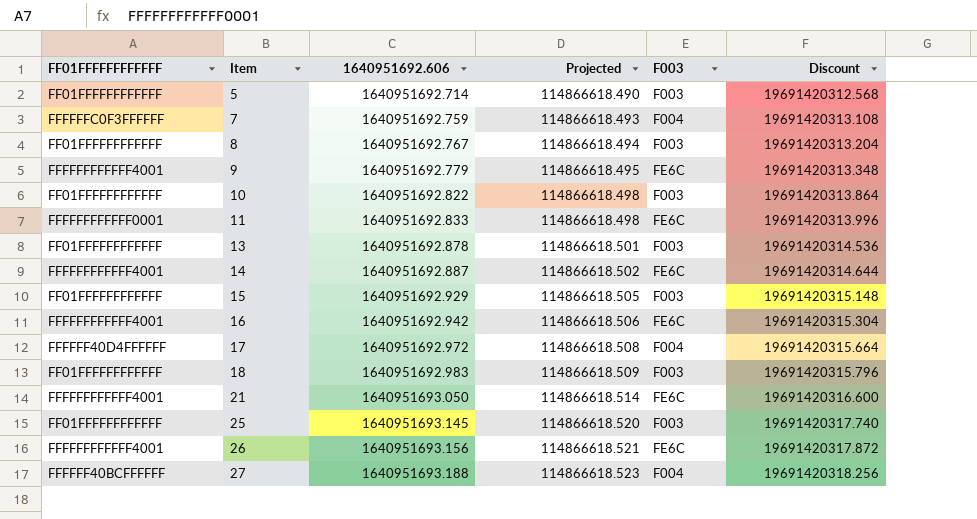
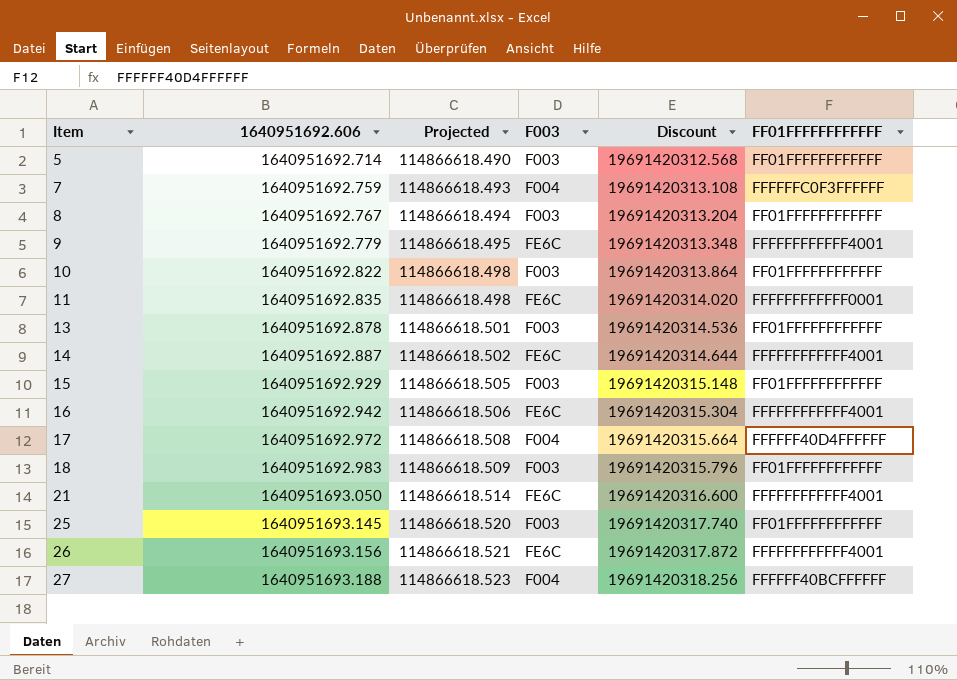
column FF01FFFFFFFFFFFF | position: 1 -> 6
11 | 1640951692.606: 1640951692.833 -> 1640951692.835
11 | Discount: 19691420313.996 -> 19691420314.020

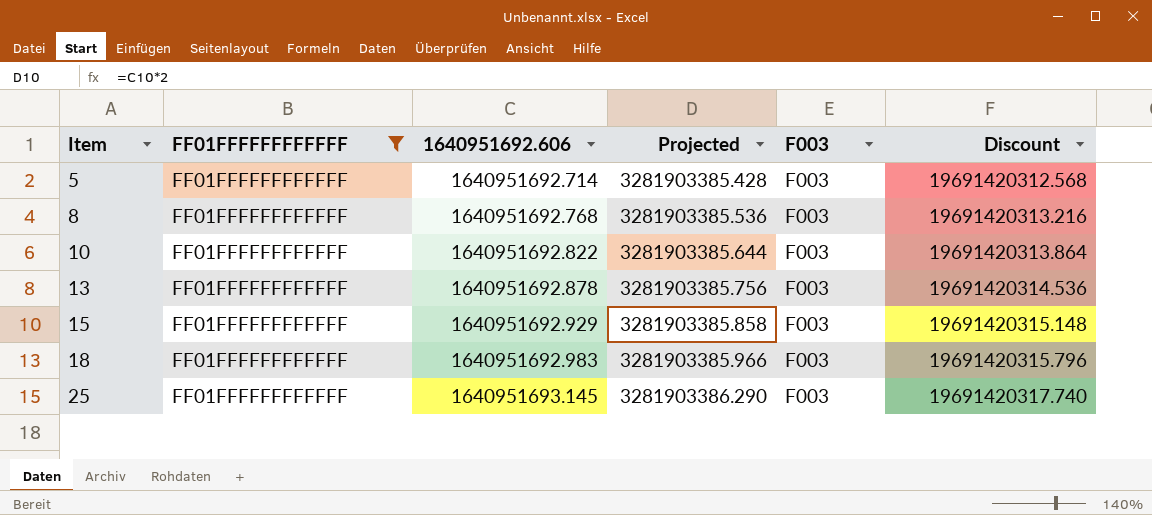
filter: none -> FF01FFFFFFFFFFFF = FF01FFFFFFFFFFFF
column FF01FFFFFFFFFFFF | position: 6 -> 2
column Projected | formula: [1640951692.606] * 0.07 -> [1640951692.606] * 2
8 | 1640951692.606: 1640951692.767 -> 1640951692.768
8 | Discount: 19691420313.204 -> 19691420313.216

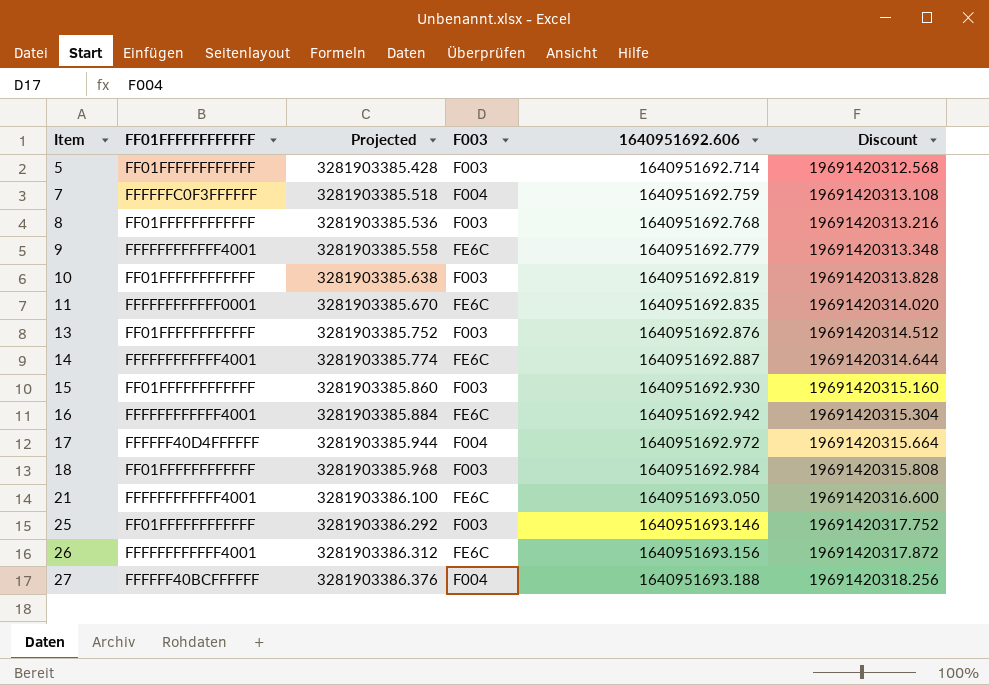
filter: FF01FFFFFFFFFFFF = FF01FFFFFFFFFFFF -> none
column 1640951692.606 | position: 3 -> 5
10 | Projected: 3281903385.644 -> 3281903385.638
10 | 1640951692.606: 1640951692.822 -> 1640951692.819
10 | Discount: 19691420313.864 -> 19691420313.828
13 | Projected: 3281903385.756 -> 3281903385.752
13 | 1640951692.606: 1640951692.878 -> 1640951692.876
13 | Discount: 19691420314.536 -> 19691420314.512
15 | Projected: 3281903385.858 -> 3281903385.860
15 | 1640951692.606: 1640951692.929 -> 1640951692.930
15 | Discount: 19691420315.148 -> 19691420315.160
18 | Projected: 3281903385.966 -> 3281903385.968
18 | 1640951692.606: 1640951692.983 -> 1640951692.984
18 | Discount: 19691420315.796 -> 19691420315.808
25 | Projected: 3281903386.290 -> 3281903386.292
25 | 1640951692.606: 1640951693.145 -> 1640951693.146
25 | Discount: 19691420317.740 -> 19691420317.752

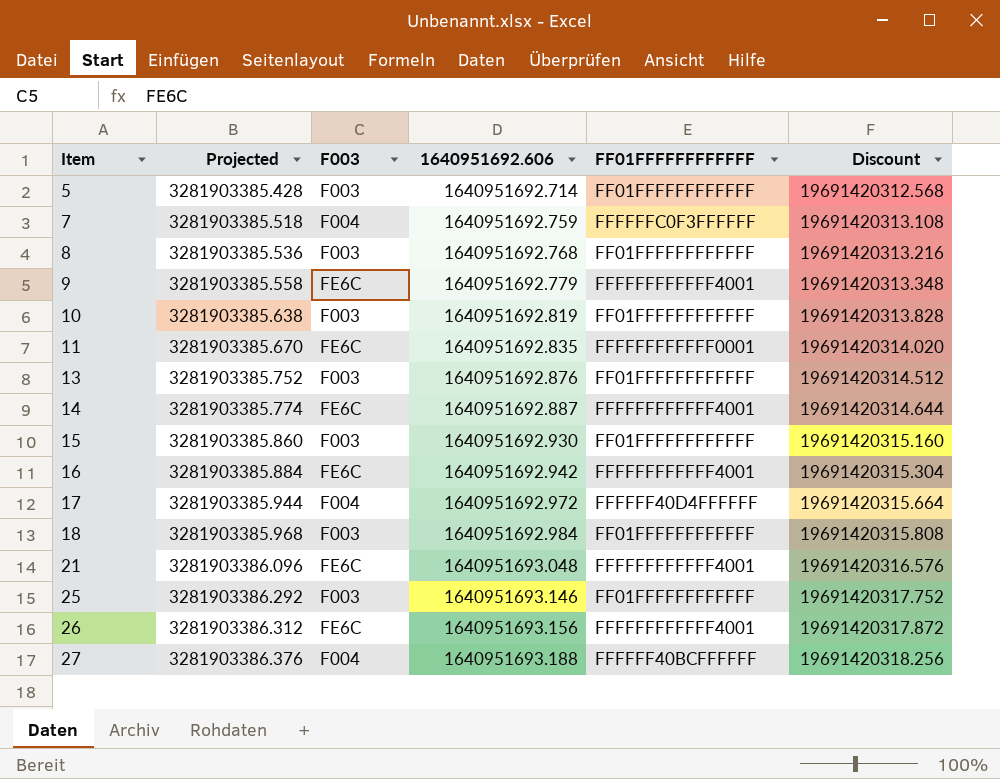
column FF01FFFFFFFFFFFF | position: 2 -> 5
21 | Projected: 3281903386.100 -> 3281903386.096
21 | 1640951692.606: 1640951693.050 -> 1640951693.048
21 | Discount: 19691420316.600 -> 19691420316.576

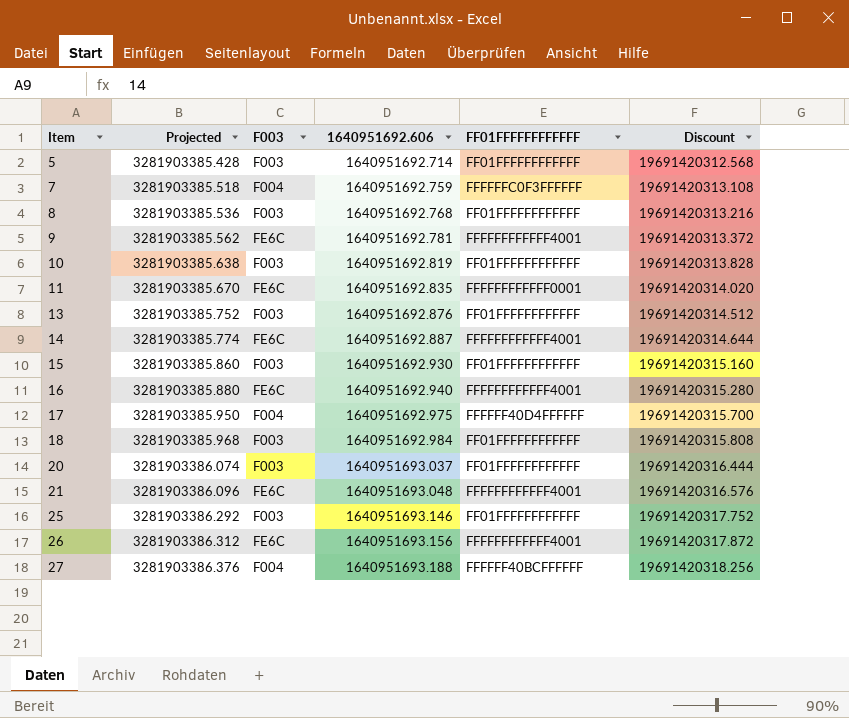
9 | Projected: 3281903385.558 -> 3281903385.562
9 | 1640951692.606: 1640951692.779 -> 1640951692.781
9 | Discount: 19691420313.348 -> 19691420313.372
16 | Projected: 3281903385.884 -> 3281903385.880
16 | 1640951692.606: 1640951692.942 -> 1640951692.940
16 | Discount: 19691420315.304 -> 19691420315.280
17 | Projected: 3281903385.944 -> 3281903385.950
17 | 1640951692.606: 1640951692.972 -> 1640951692.975
17 | Discount: 19691420315.664 -> 19691420315.700
row 20: none -> 3281903386.074 | F003 | 1640951693.037 | FF01FFFFFFFFFFFF | 19691420316.444

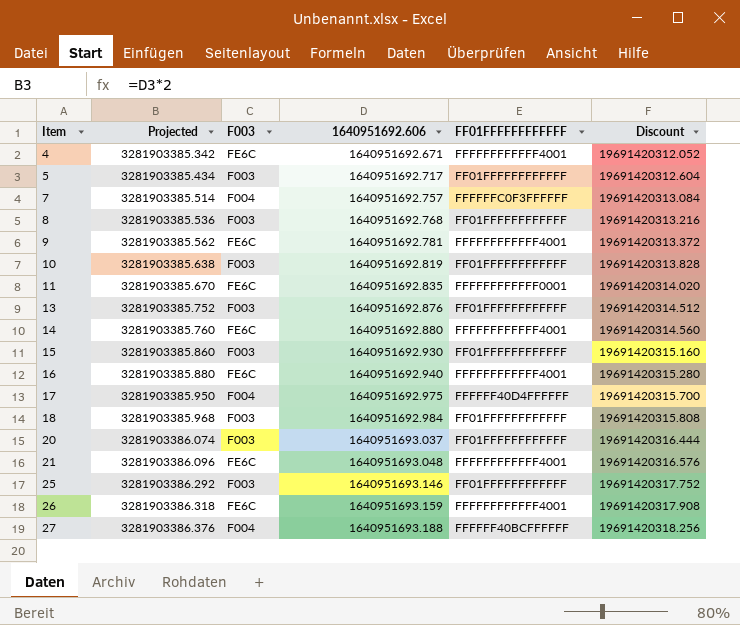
row 4: none -> 3281903385.342 | FE6C | 1640951692.671 | FFFFFFFFFFFF4001 | 19691420312.052
5 | Projected: 3281903385.428 -> 3281903385.434
5 | 1640951692.606: 1640951692.714 -> 1640951692.717
5 | Discount: 19691420312.568 -> 19691420312.604
7 | Projected: 3281903385.518 -> 3281903385.514
7 | 1640951692.606: 1640951692.759 -> 1640951692.757
7 | Discount: 19691420313.108 -> 19691420313.084
14 | Projected: 3281903385.774 -> 3281903385.760
14 | 1640951692.606: 1640951692.887 -> 1640951692.880
14 | Discount: 19691420314.644 -> 19691420314.560
26 | Projected: 3281903386.312 -> 3281903386.318
26 | 1640951692.606: 1640951693.156 -> 1640951693.159
26 | Discount: 19691420317.872 -> 19691420317.908

